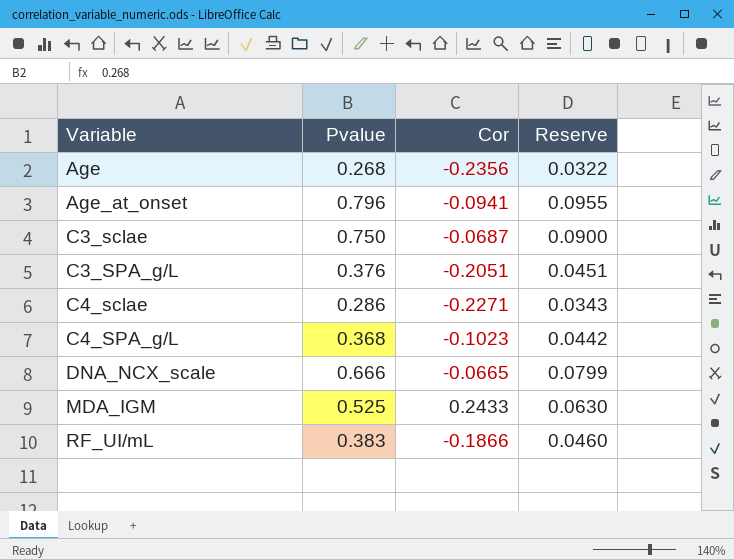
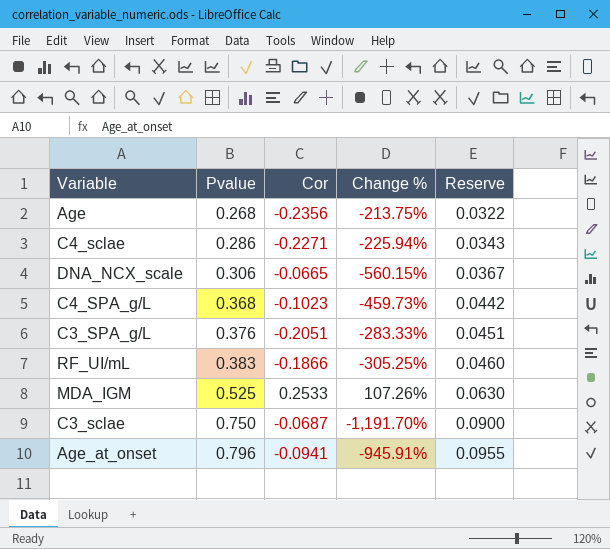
row order: Variable ascending -> Pvalue ascending
column Change % | formula: none -> ([Pvalue] - [Cor]) / [Cor]
DNA_NCX_scale | Pvalue: 0.666 -> 0.306
DNA_NCX_scale | Reserve: 0.0799 -> 0.0367
MDA_IGM | Cor: 0.2433 -> 0.2533

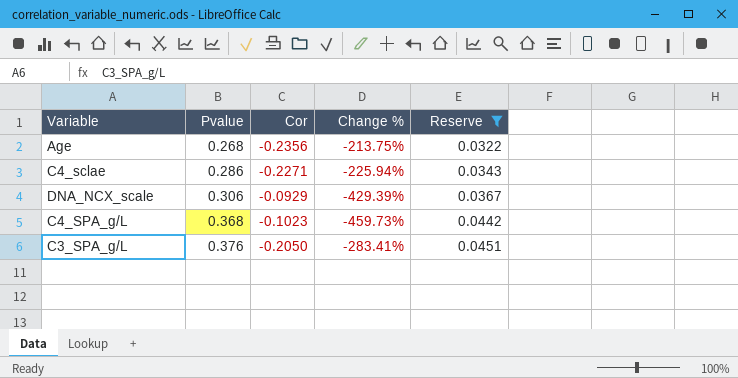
filter: none -> Reserve <= 0.0451
DNA_NCX_scale | Cor: -0.0665 -> -0.0929
DNA_NCX_scale | Change %: -560.15% -> -429.39%
C3_SPA_g/L | Cor: -0.2051 -> -0.2050
C3_SPA_g/L | Change %: -283.33% -> -283.41%

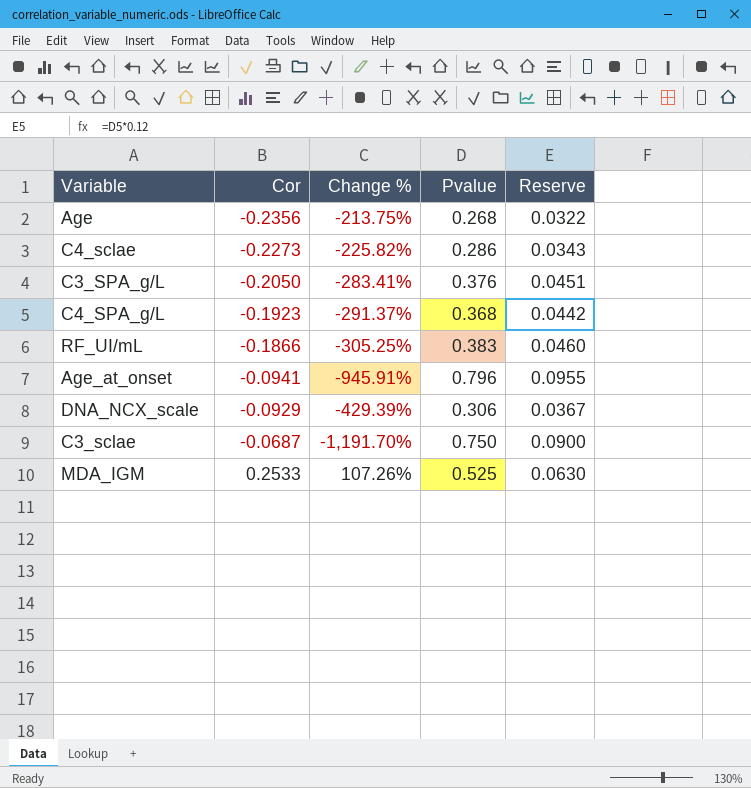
filter: Reserve <= 0.0451 -> none
row order: Pvalue ascending -> Cor ascending
column Pvalue | position: 2 -> 4
C4_sclae | Cor: -0.2271 -> -0.2273
C4_sclae | Change %: -225.94% -> -225.82%
C4_SPA_g/L | Cor: -0.1023 -> -0.1923
C4_SPA_g/L | Change %: -459.73% -> -291.37%

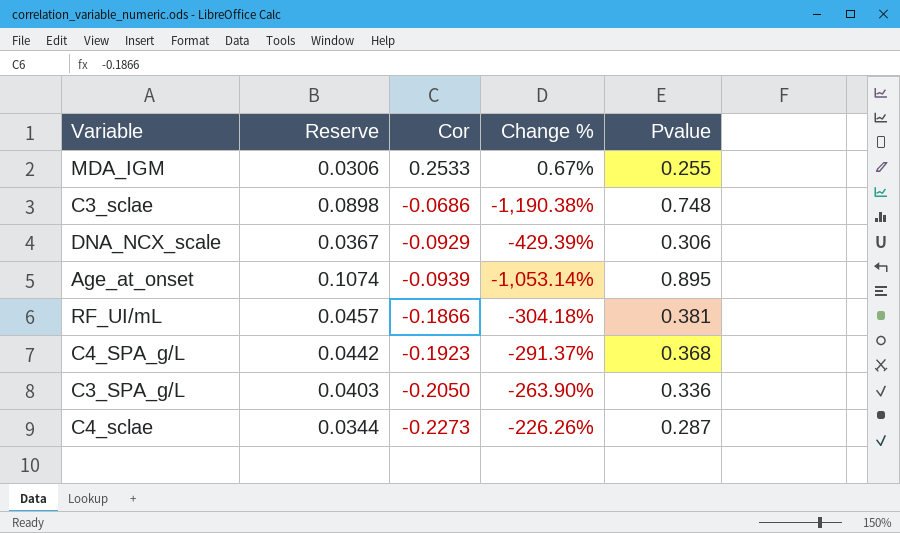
row order: Cor ascending -> Cor descending
column Reserve | position: 5 -> 2
row Age: -0.2356 | -213.75% | 0.268 | 0.0322 -> none
MDA_IGM | Reserve: 0.0630 -> 0.0306
MDA_IGM | Change %: 107.26% -> 0.67%
MDA_IGM | Pvalue: 0.525 -> 0.255
C3_sclae | Reserve: 0.0900 -> 0.0898
C3_sclae | Cor: -0.0687 -> -0.0686
C3_sclae | Change %: -1,191.70% -> -1,190.38%
C3_sclae | Pvalue: 0.750 -> 0.748
Age_at_onset | Reserve: 0.0955 -> 0.1074
Age_at_onset | Cor: -0.0941 -> -0.0939
Age_at_onset | Change %: -945.91% -> -1,053.14%
Age_at_onset | Pvalue: 0.796 -> 0.895
RF_UI/mL | Reserve: 0.0460 -> 0.0457
RF_UI/mL | Change %: -305.25% -> -304.18%
RF_UI/mL | Pvalue: 0.383 -> 0.381
C3_SPA_g/L | Reserve: 0.0451 -> 0.0403
C3_SPA_g/L | Change %: -283.41% -> -263.90%
C3_SPA_g/L | Pvalue: 0.376 -> 0.336
C4_sclae | Reserve: 0.0343 -> 0.0344
C4_sclae | Change %: -225.82% -> -226.26%
C4_sclae | Pvalue: 0.286 -> 0.287

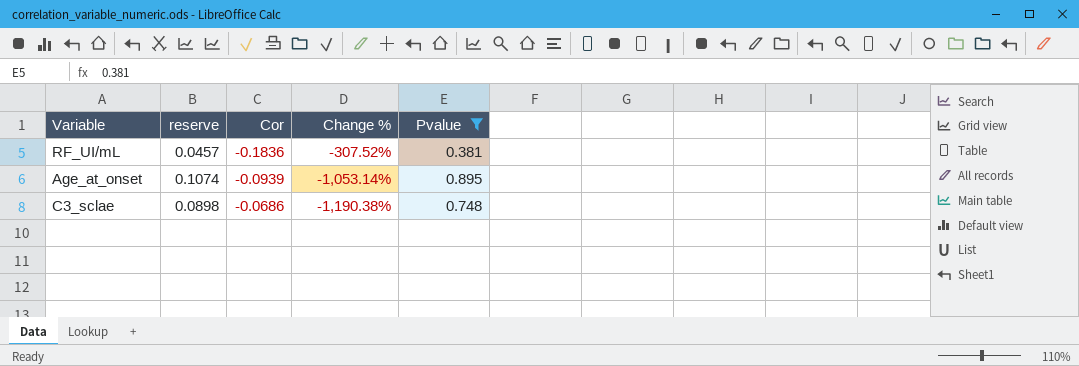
filter: none -> Pvalue >= 0.381
row order: Cor descending -> Cor ascending
column name: Reserve -> reserve
RF_UI/mL | Cor: -0.1866 -> -0.1836
RF_UI/mL | Change %: -304.18% -> -307.52%

